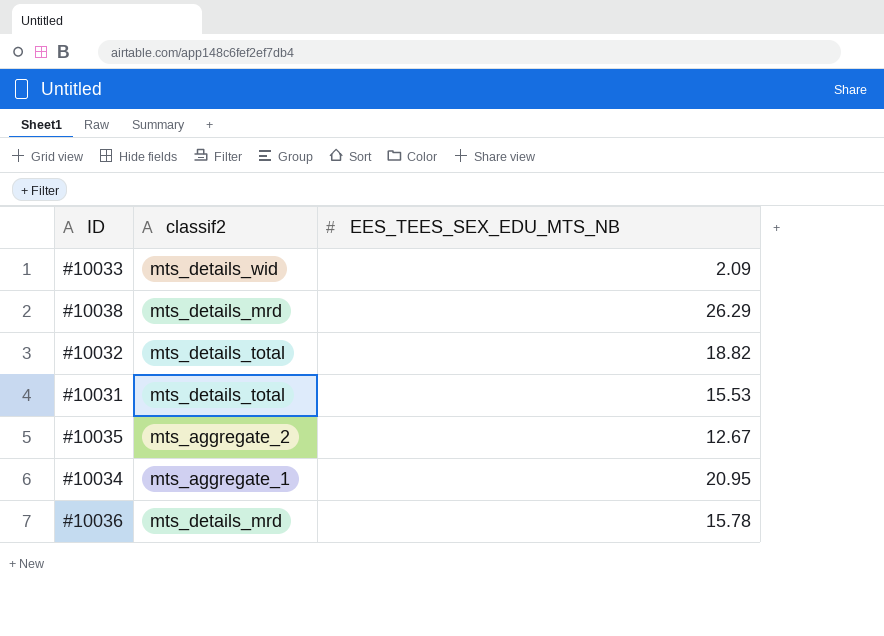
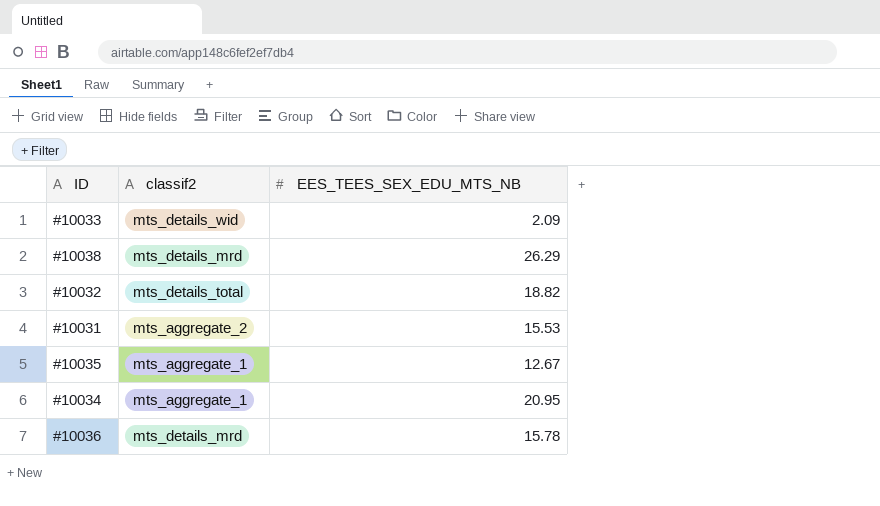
#10031 | classif2: mts_details_total -> mts_aggregate_2
#10035 | classif2: mts_aggregate_2 -> mts_aggregate_1

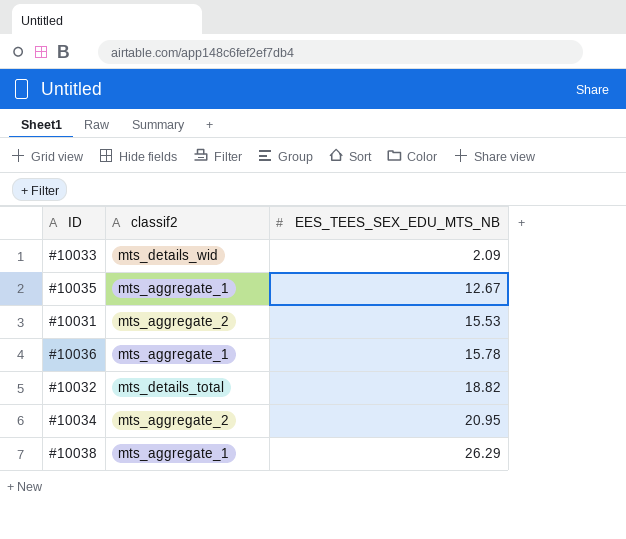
row order: none -> EES_TEES_SEX_EDU_MTS_NB ascending
#10036 | classif2: mts_details_mrd -> mts_aggregate_1
#10034 | classif2: mts_aggregate_1 -> mts_aggregate_2
#10038 | classif2: mts_details_mrd -> mts_aggregate_1

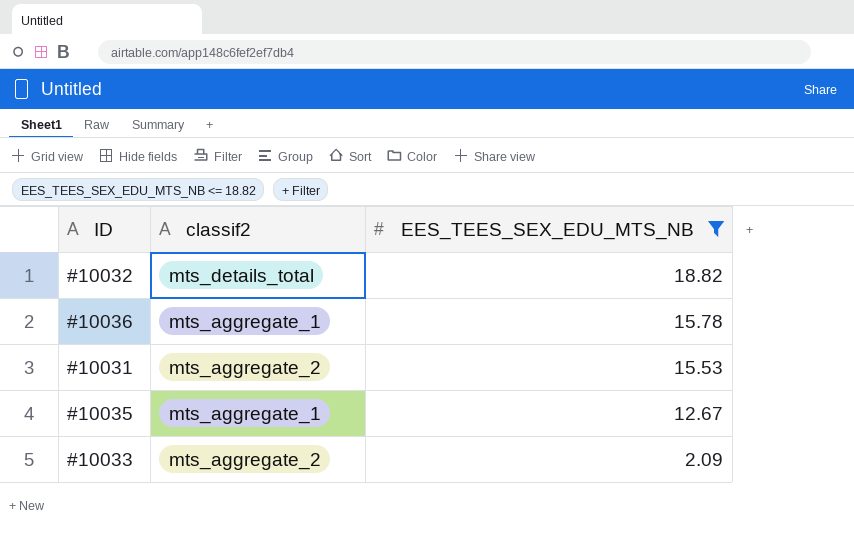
filter: none -> EES_TEES_SEX_EDU_MTS_NB <= 18.82
row order: EES_TEES_SEX_EDU_MTS_NB ascending -> EES_TEES_SEX_EDU_MTS_NB descending
#10033 | classif2: mts_details_wid -> mts_aggregate_2

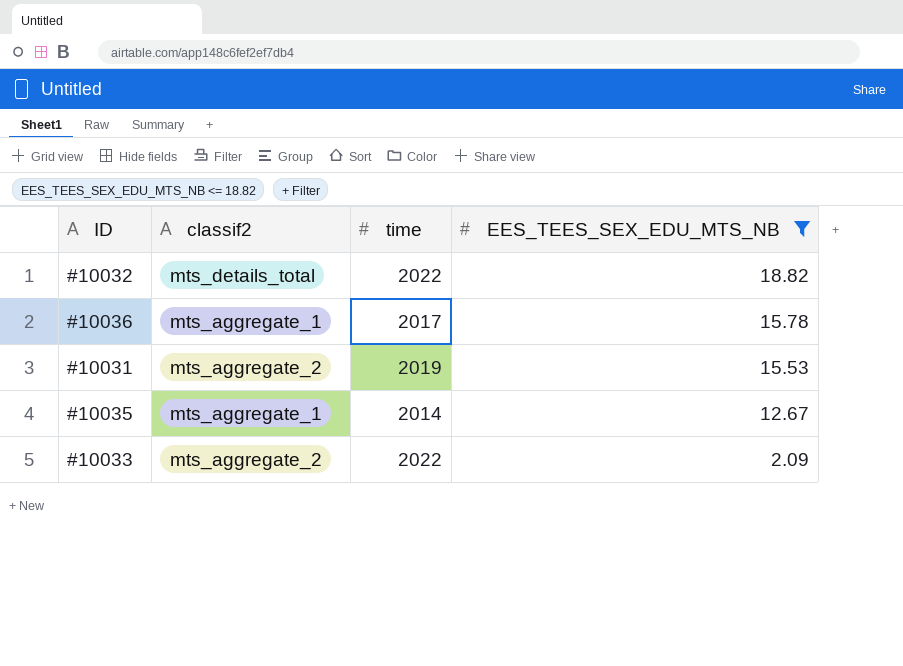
column time | position: none -> 3

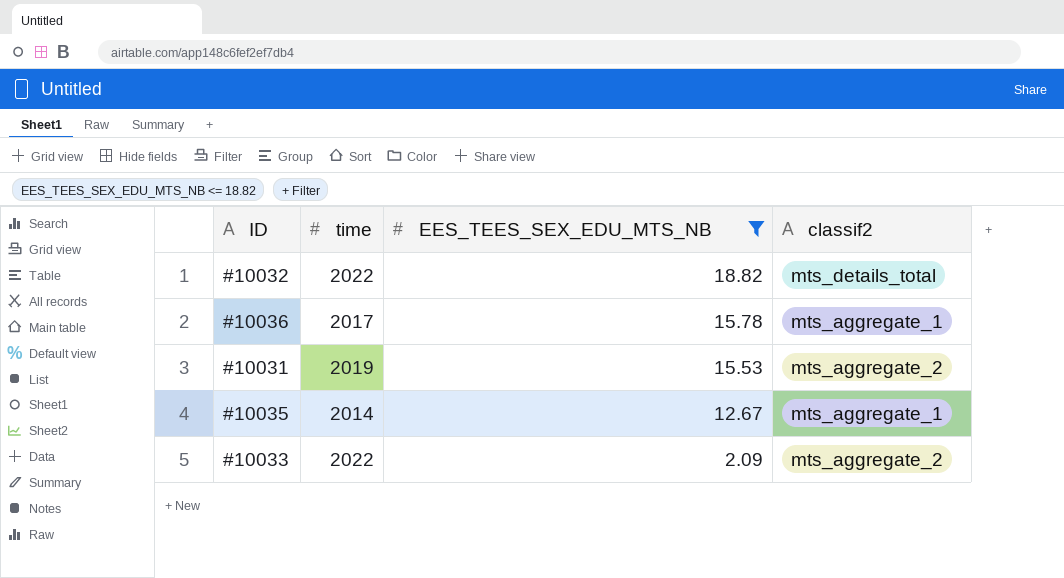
column classif2 | position: 2 -> 4

